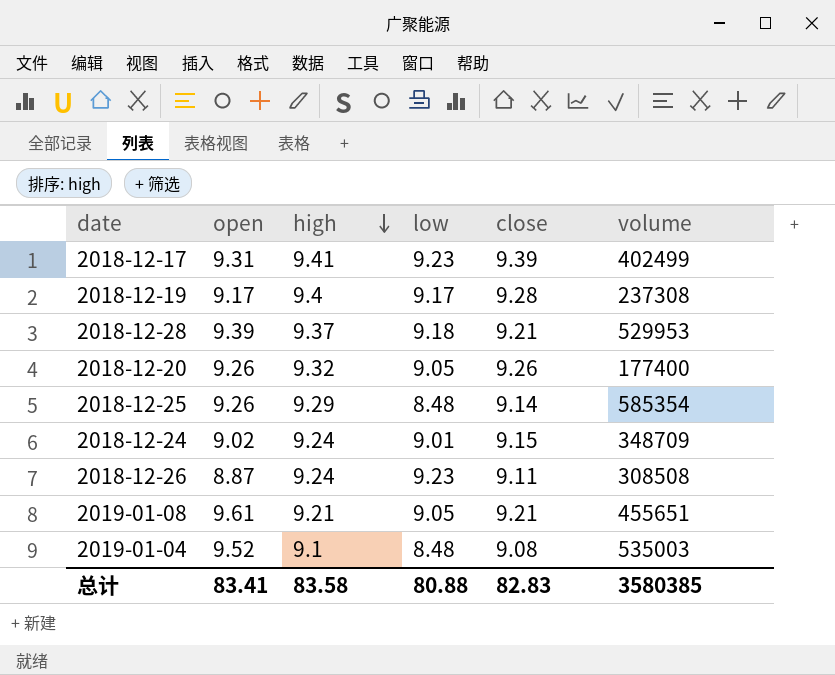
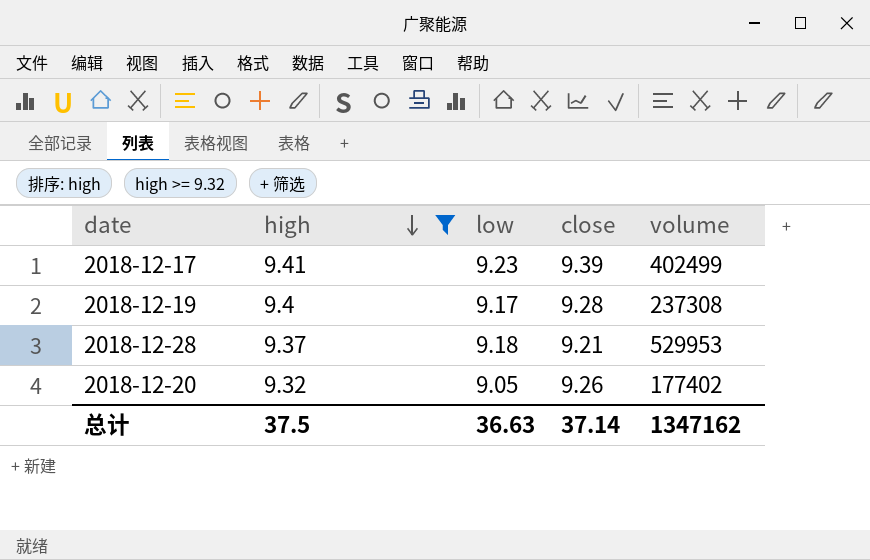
filter: none -> high >= 9.32
column open | position: 2 -> none
2018-12-20 | volume: 177400 -> 177402
总计 | high: 83.58 -> 37.5
总计 | low: 80.88 -> 36.63
总计 | close: 82.83 -> 37.14
总计 | volume: 3580385 -> 1347162

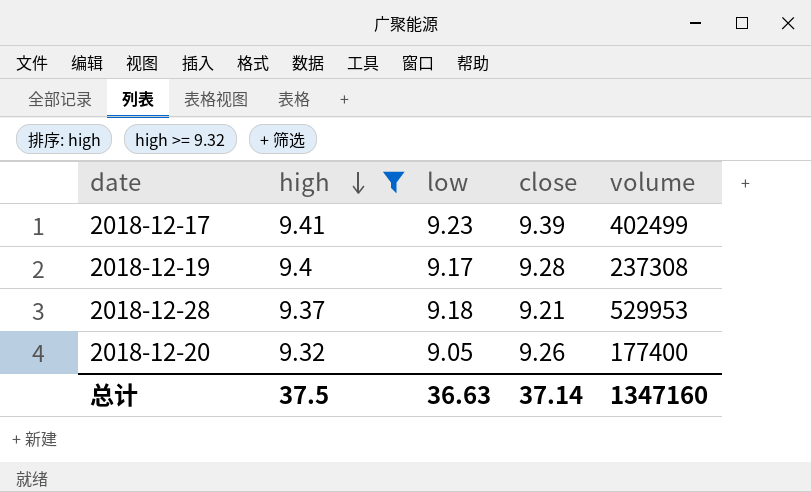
2018-12-20 | volume: 177402 -> 177400
总计 | volume: 1347162 -> 1347160

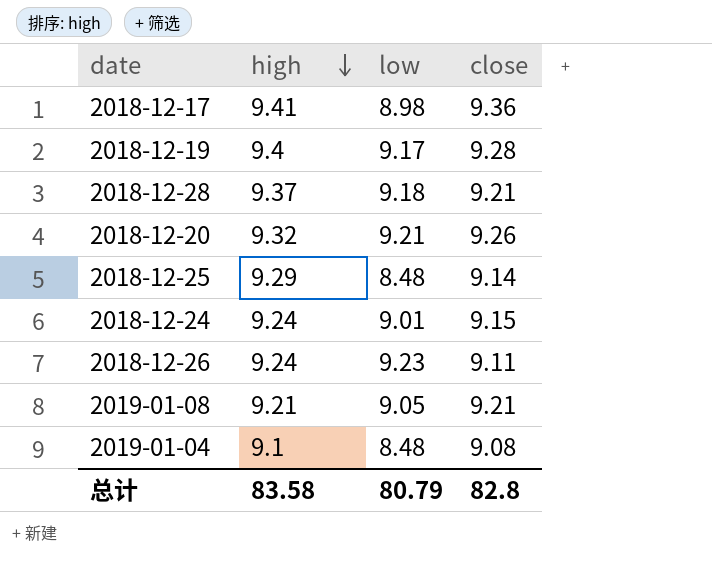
filter: high >= 9.32 -> none
column volume | position: 5 -> none
2018-12-17 | low: 9.23 -> 8.98
2018-12-17 | close: 9.39 -> 9.36
2018-12-20 | low: 9.05 -> 9.21
总计 | high: 37.5 -> 83.58
总计 | low: 36.63 -> 80.79
总计 | close: 37.14 -> 82.8

